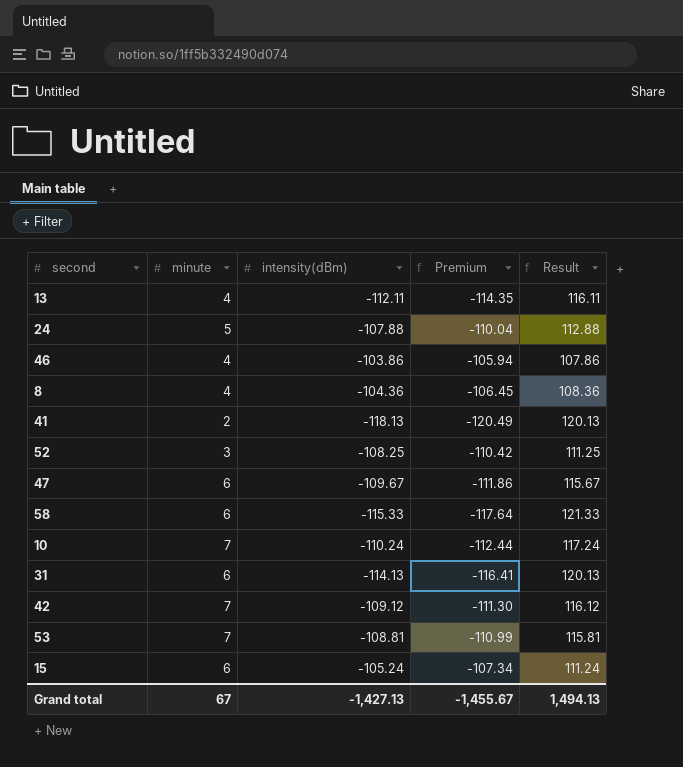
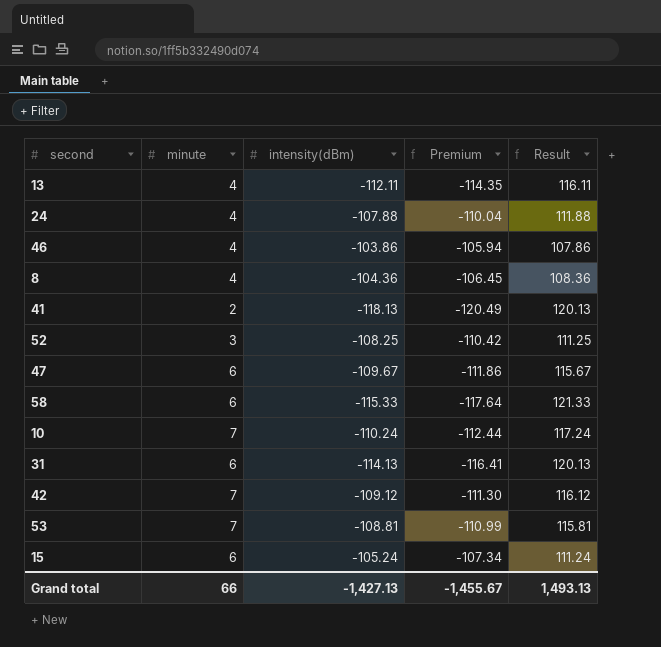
24 | minute: 5 -> 4
24 | Result: 112.88 -> 111.88
Grand total | minute: 67 -> 66
Grand total | Result: 1,494.13 -> 1,493.13

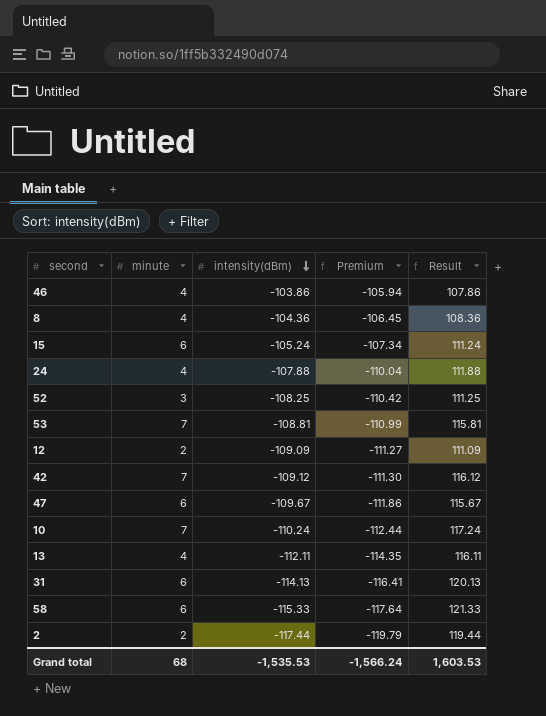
row order: none -> intensity(dBm) descending
row 41: 2 | -118.13 | -120.49 | 120.13 -> none
row 12: none -> 2 | -109.09 | -111.27 | 111.09
row 2: none -> 2 | -117.44 | -119.79 | 119.44
Grand total | minute: 66 -> 68
Grand total | intensity(dBm): -1,427.13 -> -1,535.53
Grand total | Premium: -1,455.67 -> -1,566.24
Grand total | Result: 1,493.13 -> 1,603.53

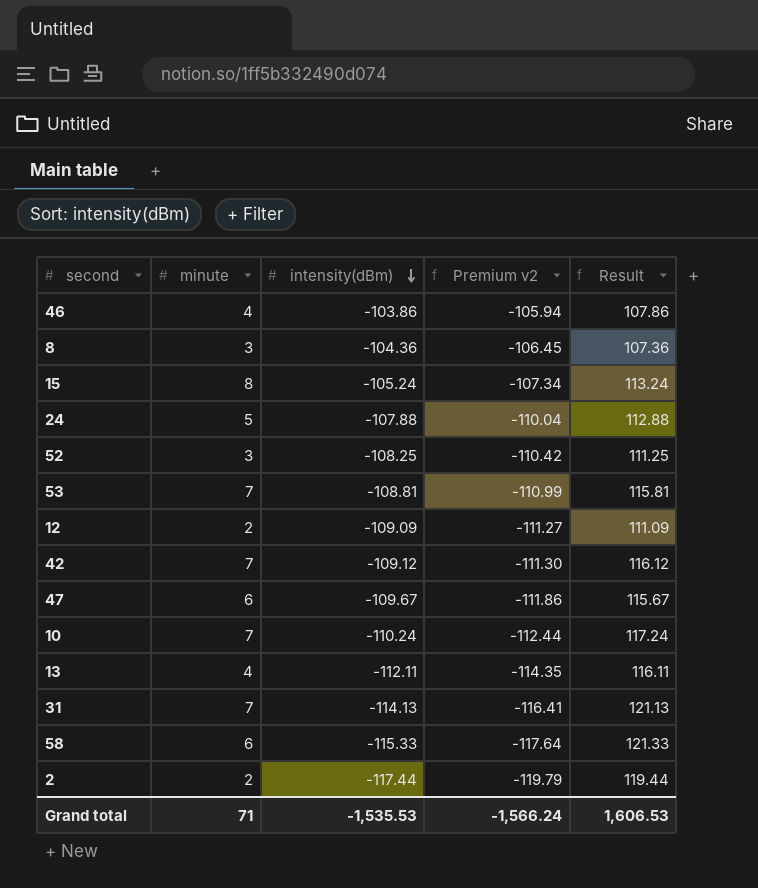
column name: Premium -> Premium v2
8 | minute: 4 -> 3
8 | Result: 108.36 -> 107.36
15 | minute: 6 -> 8
15 | Result: 111.24 -> 113.24
24 | minute: 4 -> 5
24 | Result: 111.88 -> 112.88
31 | minute: 6 -> 7
31 | Result: 120.13 -> 121.13
Grand total | minute: 68 -> 71
Grand total | Result: 1,603.53 -> 1,606.53

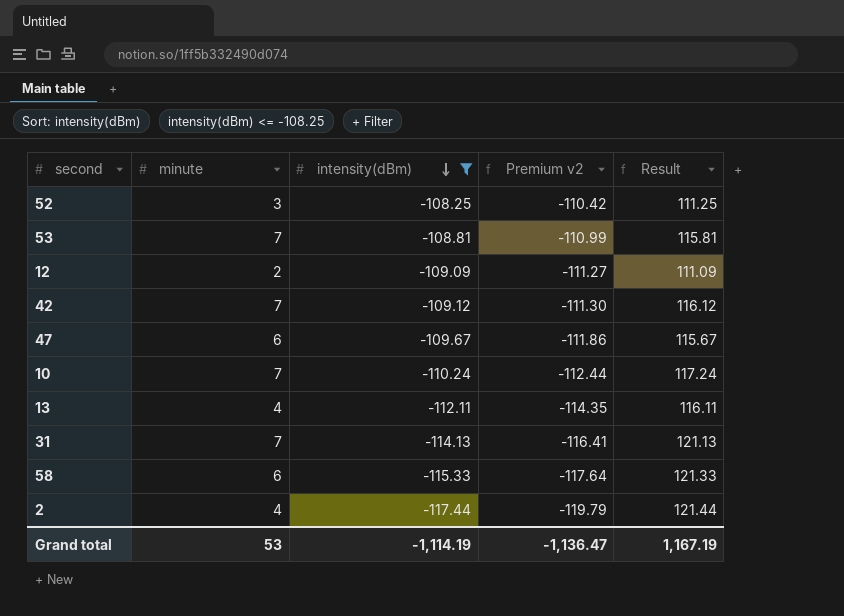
filter: none -> intensity(dBm) <= -108.25
2 | minute: 2 -> 4
2 | Result: 119.44 -> 121.44
Grand total | minute: 71 -> 53
Grand total | intensity(dBm): -1,535.53 -> -1,114.19
Grand total | Premium v2: -1,566.24 -> -1,136.47
Grand total | Result: 1,606.53 -> 1,167.19

